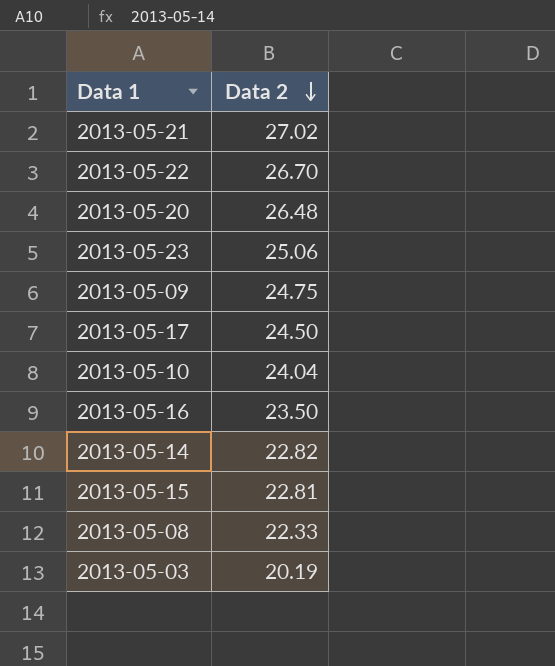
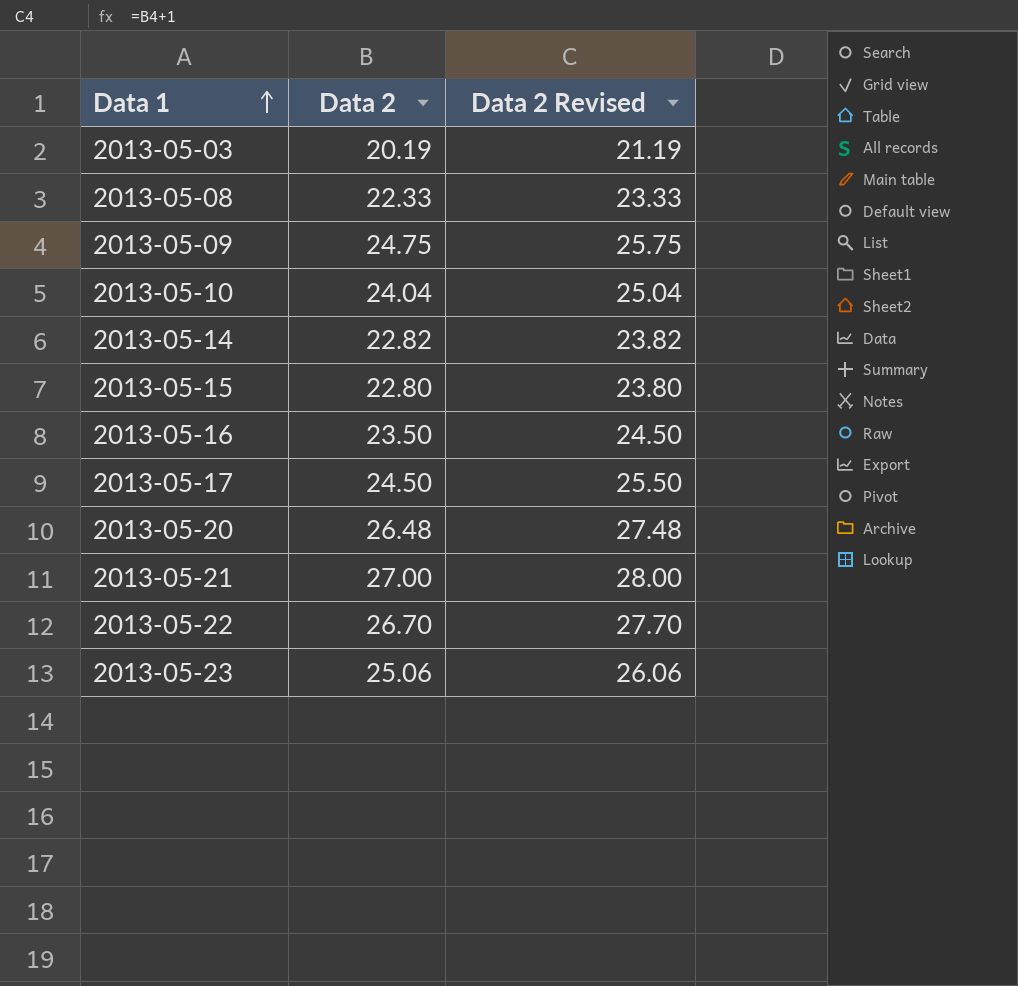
row order: Data 2 descending -> Data 1 ascending
column Data 2 Revised | formula: none -> [Data 2] + 1
2013-05-15 | Data 2: 22.81 -> 22.80
2013-05-21 | Data 2: 27.02 -> 27.00

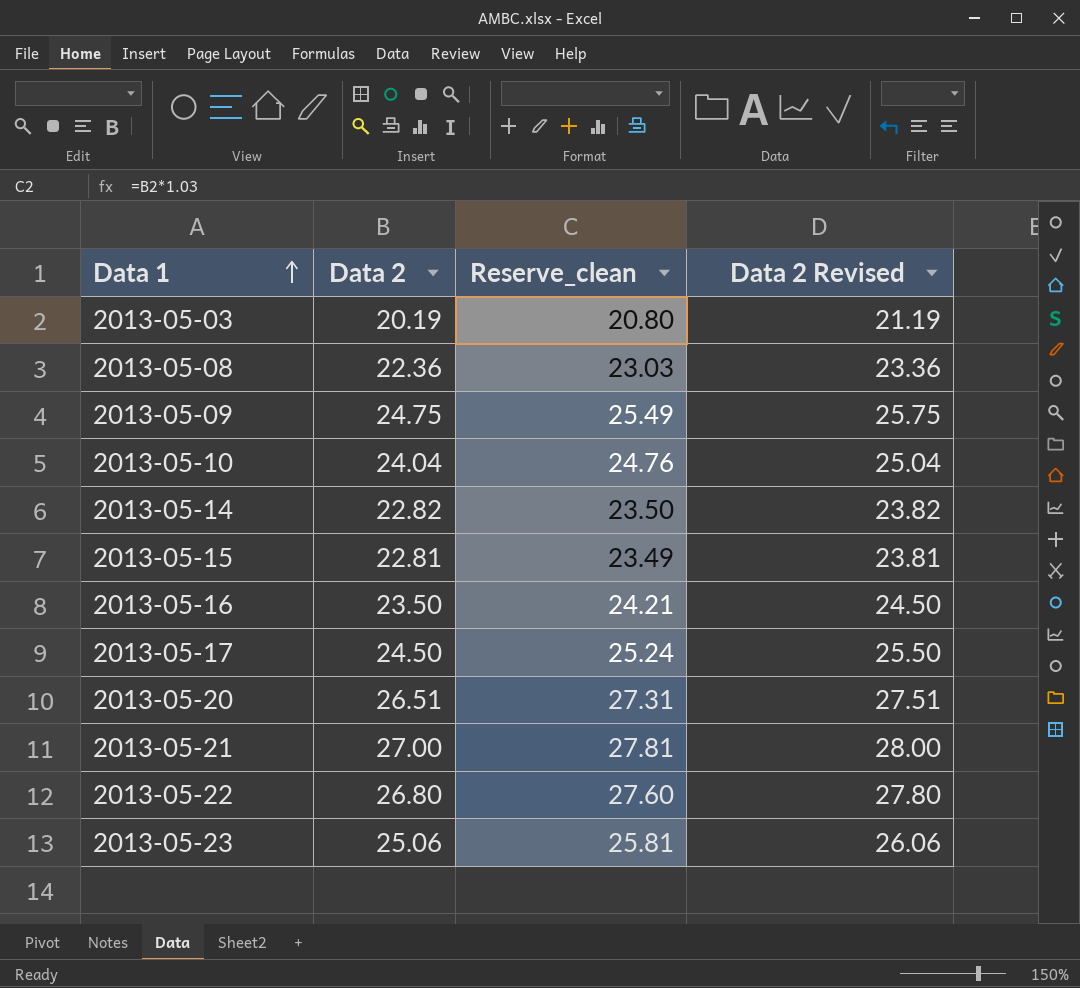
column Reserve_clean | formula: none -> [Data 2] * 1.03
2013-05-08 | Data 2: 22.33 -> 22.36
2013-05-08 | Data 2 Revised: 23.33 -> 23.36
2013-05-15 | Data 2: 22.80 -> 22.81
2013-05-15 | Data 2 Revised: 23.80 -> 23.81
2013-05-20 | Data 2: 26.48 -> 26.51
2013-05-20 | Data 2 Revised: 27.48 -> 27.51
2013-05-22 | Data 2: 26.70 -> 26.80
2013-05-22 | Data 2 Revised: 27.70 -> 27.80

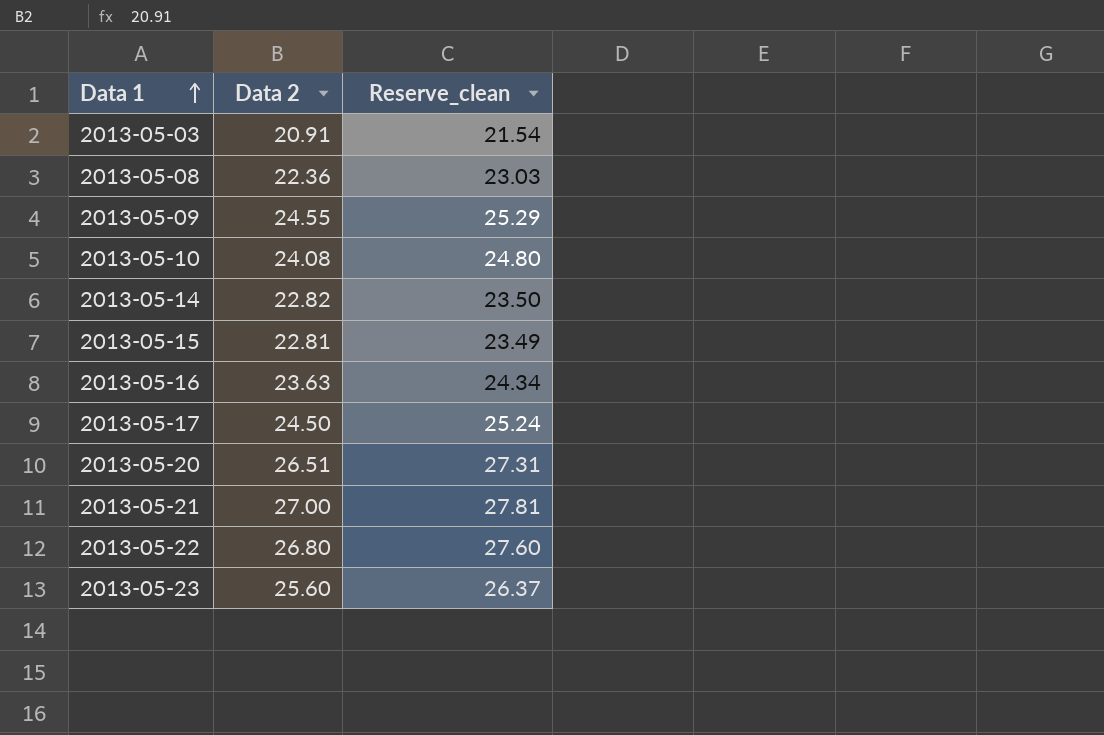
column Data 2 Revised | formula: [Data 2] + 1 -> none
2013-05-03 | Data 2: 20.19 -> 20.91
2013-05-03 | Reserve_clean: 20.80 -> 21.54
2013-05-09 | Data 2: 24.75 -> 24.55
2013-05-09 | Reserve_clean: 25.49 -> 25.29
2013-05-10 | Data 2: 24.04 -> 24.08
2013-05-10 | Reserve_clean: 24.76 -> 24.80
2013-05-16 | Data 2: 23.50 -> 23.63
2013-05-16 | Reserve_clean: 24.21 -> 24.34
2013-05-23 | Data 2: 25.06 -> 25.60
2013-05-23 | Reserve_clean: 25.81 -> 26.37

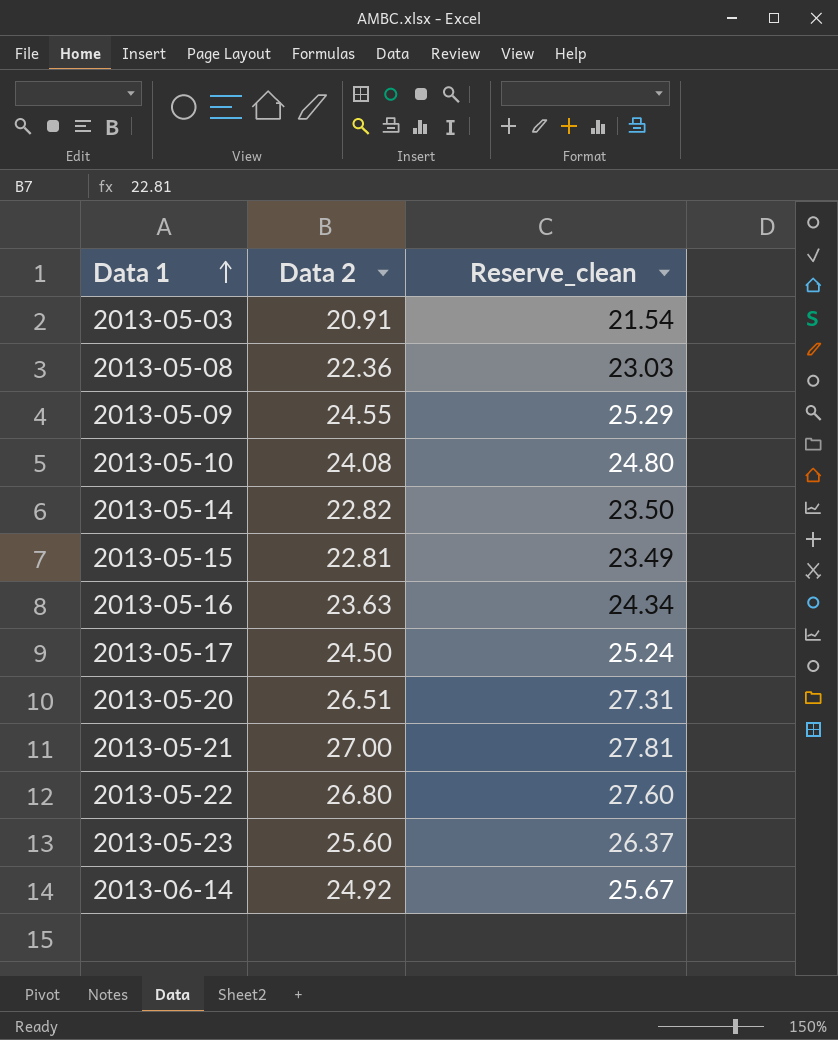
row 2013-06-14: none -> 24.92 | 25.67

